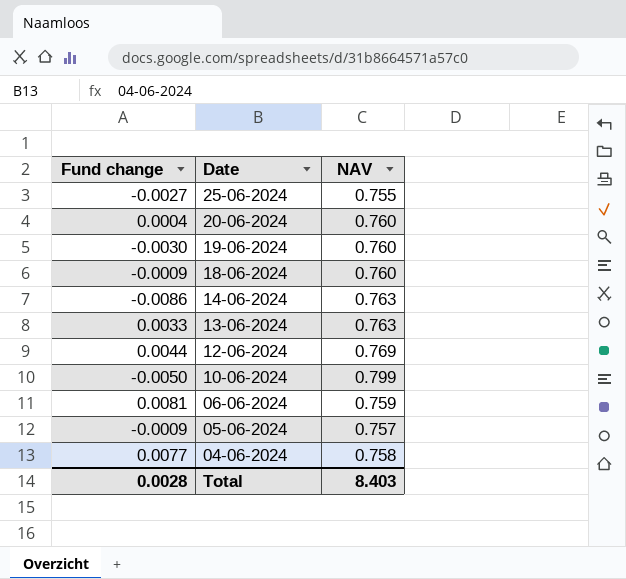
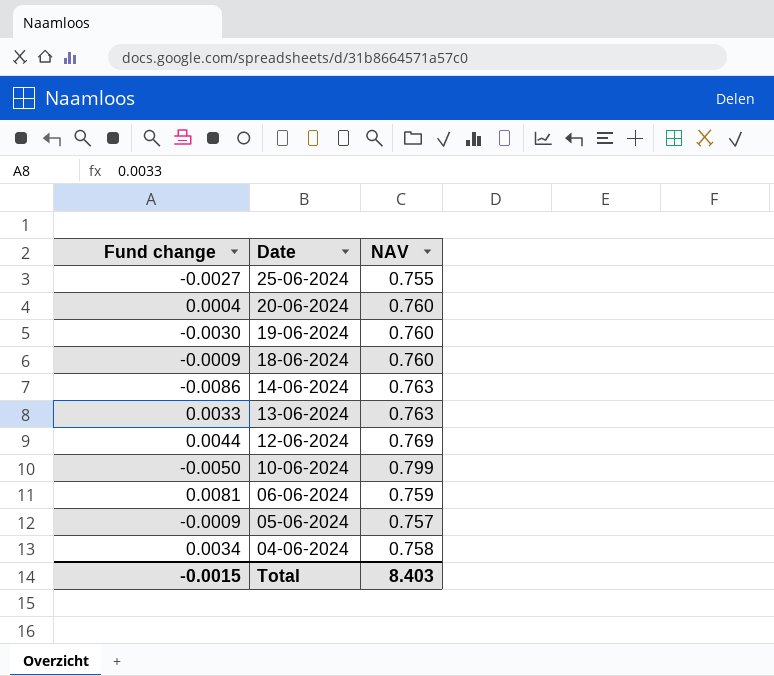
04-06-2024 | Fund change: 0.0077 -> 0.0034
Total | Fund change: 0.0028 -> -0.0015

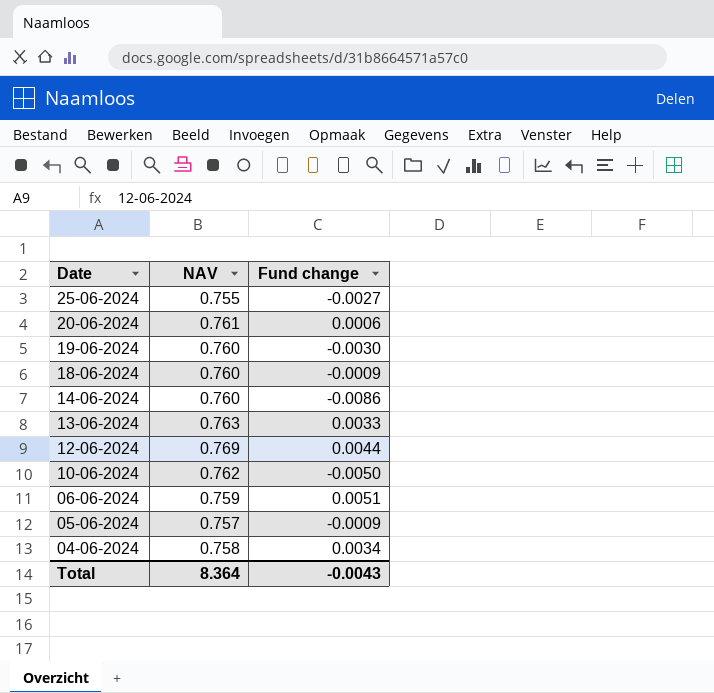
column Fund change | position: 1 -> 3
20-06-2024 | NAV: 0.760 -> 0.761
20-06-2024 | Fund change: 0.0004 -> 0.0006
14-06-2024 | NAV: 0.763 -> 0.760
10-06-2024 | NAV: 0.799 -> 0.762
06-06-2024 | Fund change: 0.0081 -> 0.0051
Total | NAV: 8.403 -> 8.364
Total | Fund change: -0.0015 -> -0.0043

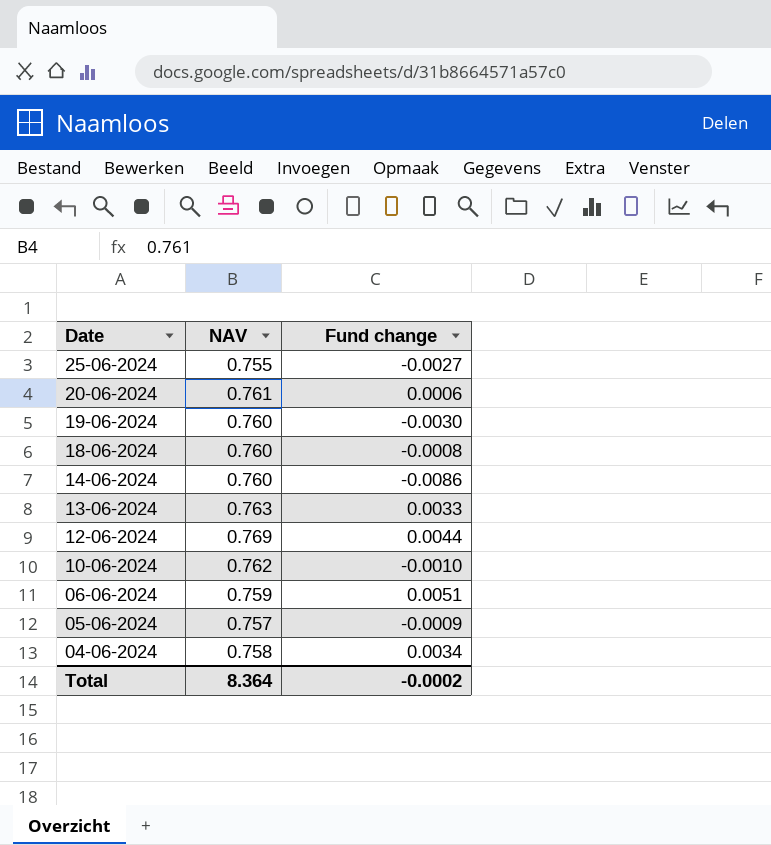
18-06-2024 | Fund change: -0.0009 -> -0.0008
10-06-2024 | Fund change: -0.0050 -> -0.0010
Total | Fund change: -0.0043 -> -0.0002

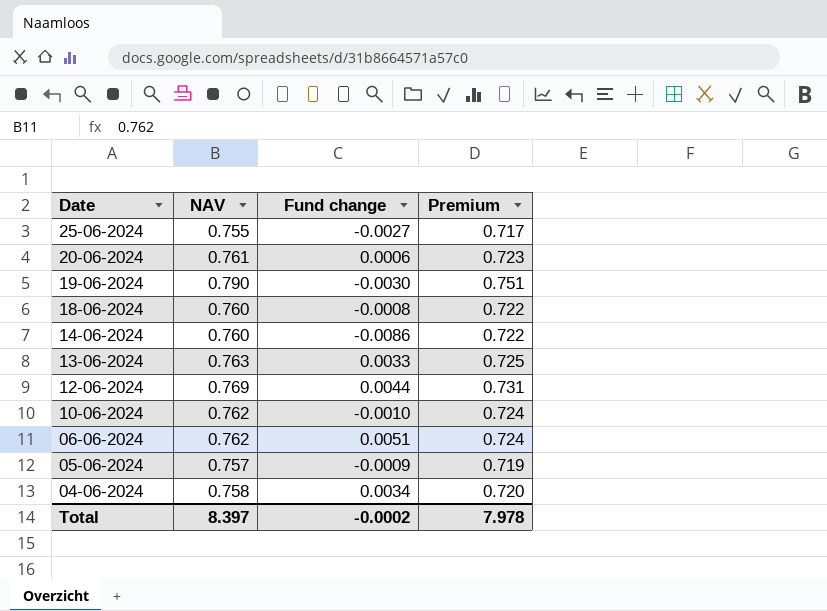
column Premium | formula: none -> [NAV] * 0.95
19-06-2024 | NAV: 0.760 -> 0.790
06-06-2024 | NAV: 0.759 -> 0.762
Total | NAV: 8.364 -> 8.397

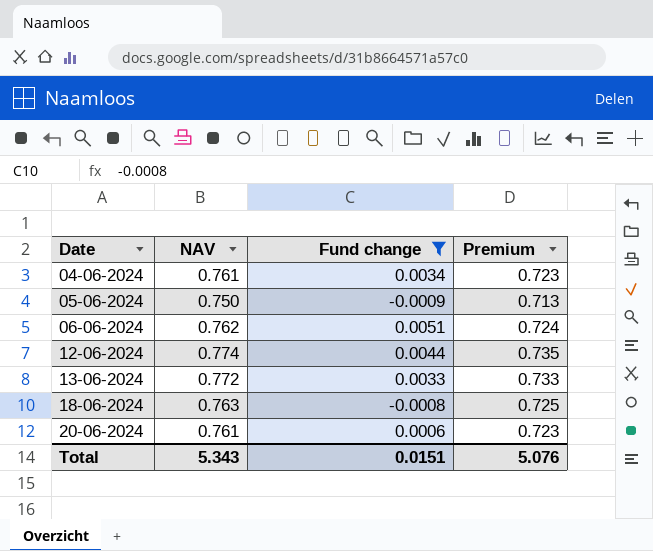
filter: none -> Fund change >= -0.0009
row order: Date descending -> Date ascending
04-06-2024 | NAV: 0.758 -> 0.761
04-06-2024 | Premium: 0.720 -> 0.723
05-06-2024 | NAV: 0.757 -> 0.750
05-06-2024 | Premium: 0.719 -> 0.713
12-06-2024 | NAV: 0.769 -> 0.774
12-06-2024 | Premium: 0.731 -> 0.735
13-06-2024 | NAV: 0.763 -> 0.772
13-06-2024 | Premium: 0.725 -> 0.733
18-06-2024 | NAV: 0.760 -> 0.763
18-06-2024 | Premium: 0.722 -> 0.725
Total | NAV: 8.397 -> 5.343
Total | Fund change: -0.0002 -> 0.0151
Total | Premium: 7.978 -> 5.076

